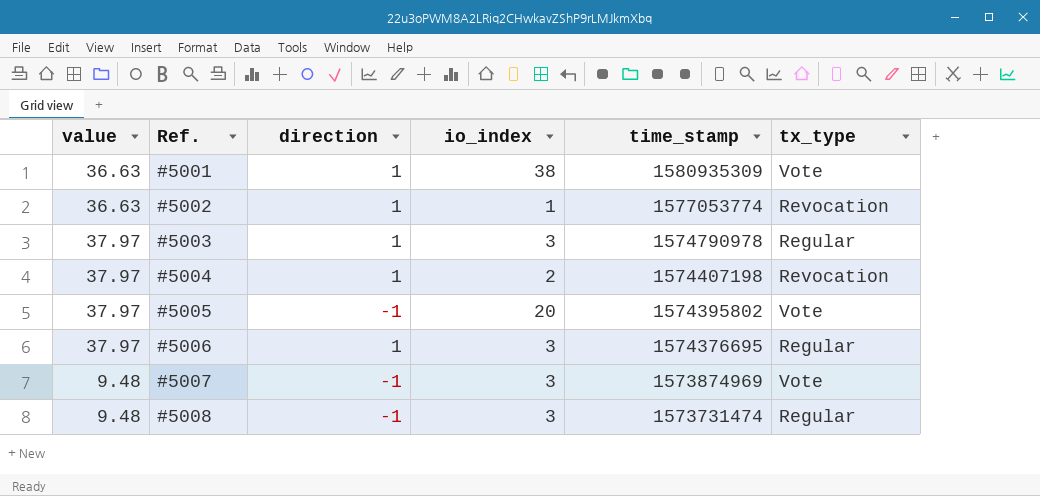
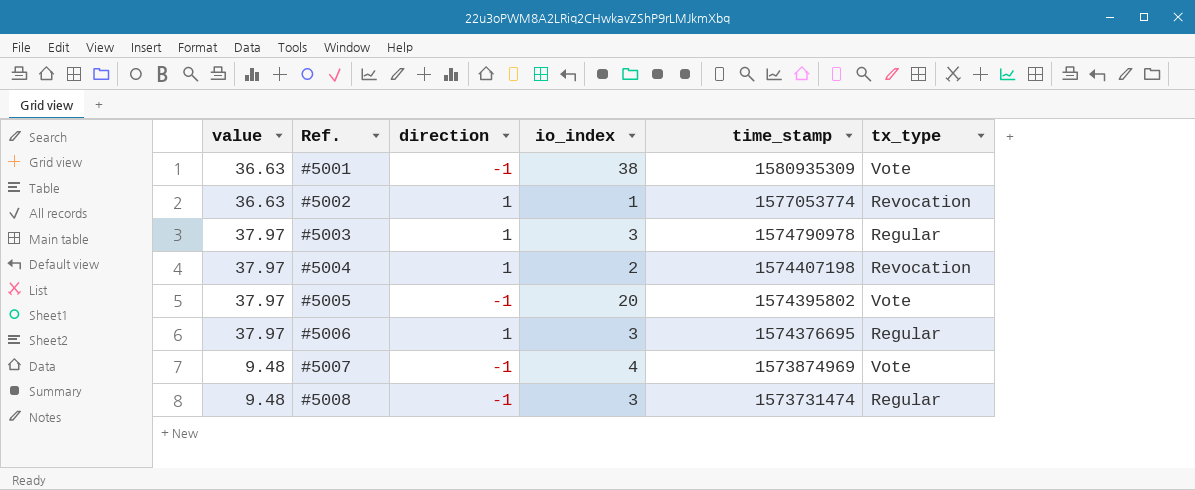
#5001 | direction: 1 -> -1
#5007 | io_index: 3 -> 4

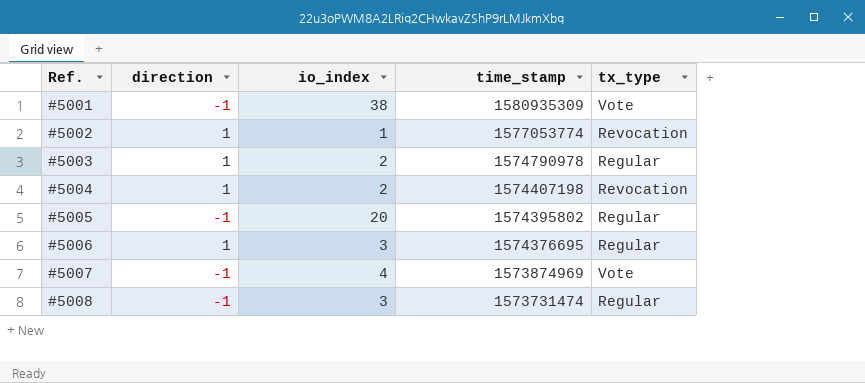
column value | position: 1 -> none
#5003 | io_index: 3 -> 2
#5005 | tx_type: Vote -> Regular

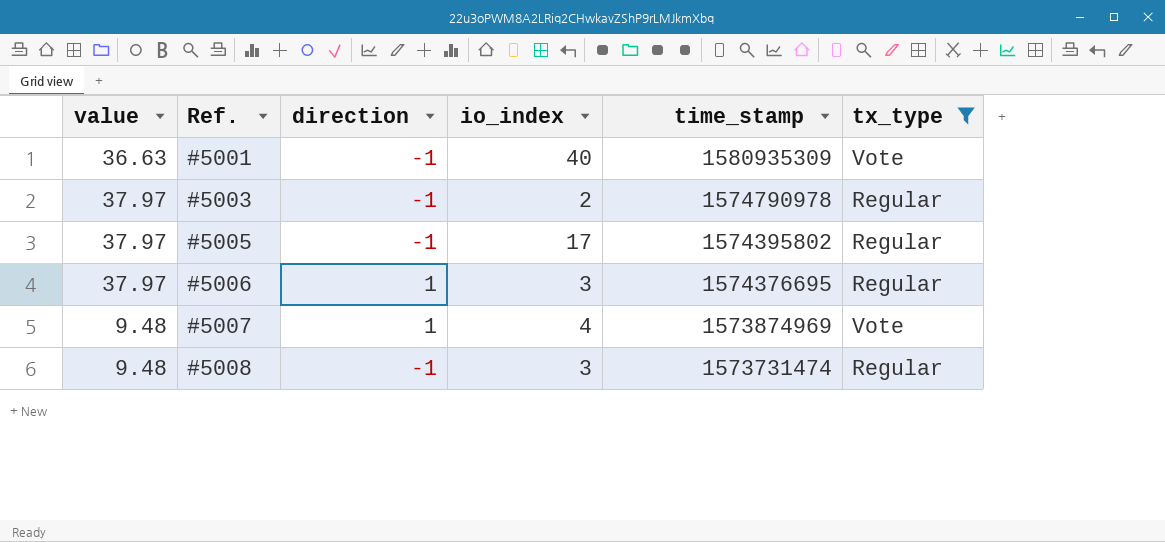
filter: none -> tx_type != Revocation
column value | position: none -> 1
#5001 | io_index: 38 -> 40
#5003 | direction: 1 -> -1
#5005 | io_index: 20 -> 17
#5007 | direction: -1 -> 1

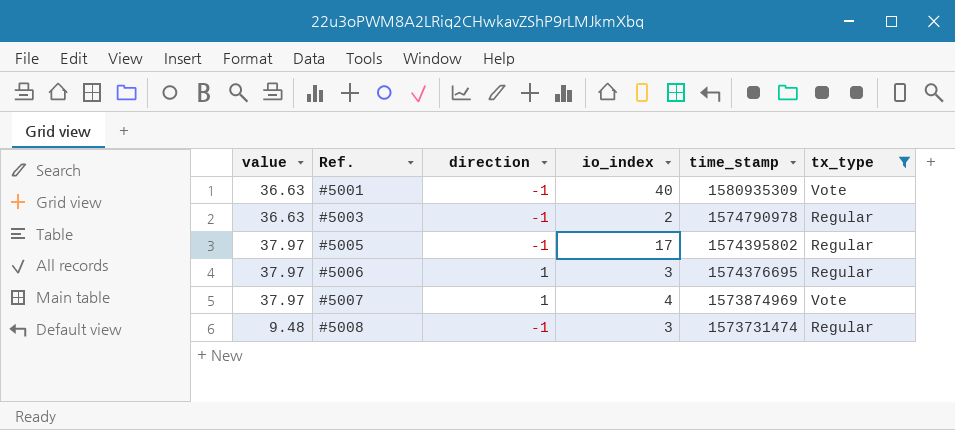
#5003 | value: 37.97 -> 36.63
#5007 | value: 9.48 -> 37.97

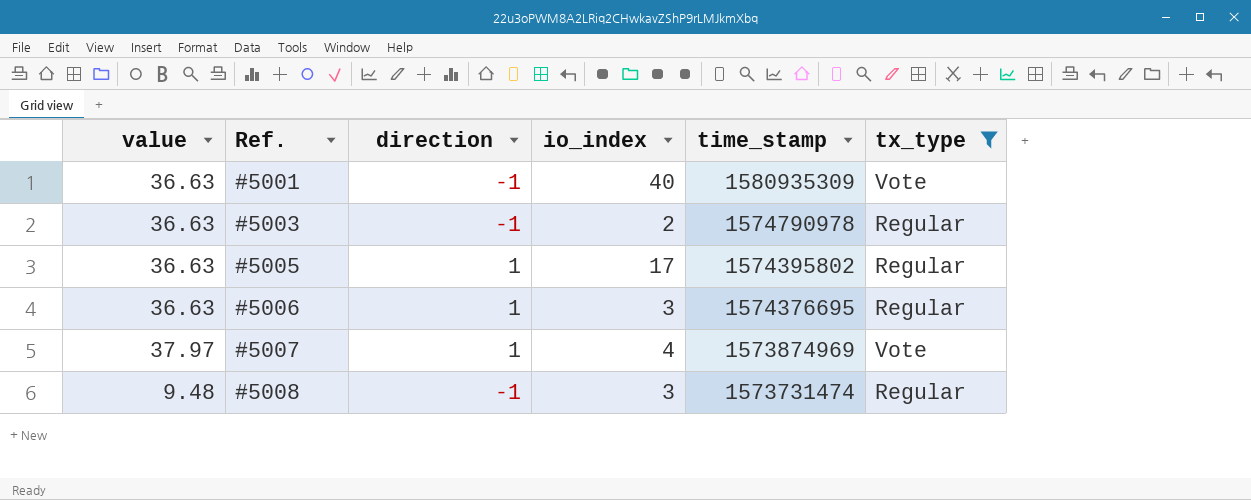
#5005 | value: 37.97 -> 36.63
#5005 | direction: -1 -> 1
#5006 | value: 37.97 -> 36.63

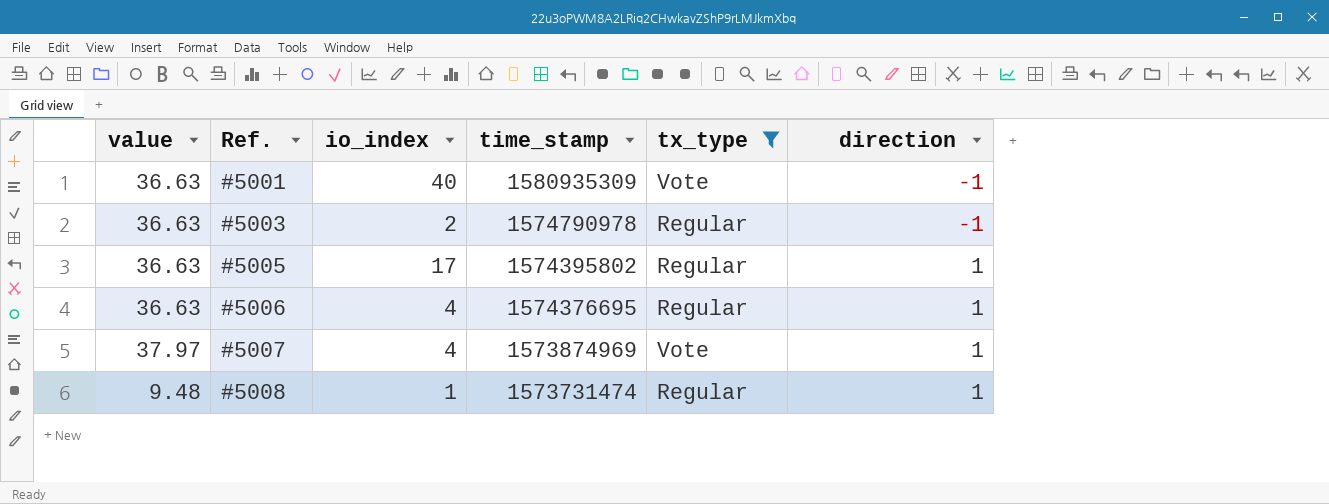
column direction | position: 3 -> 6
#5006 | io_index: 3 -> 4
#5008 | io_index: 3 -> 1
#5008 | direction: -1 -> 1

